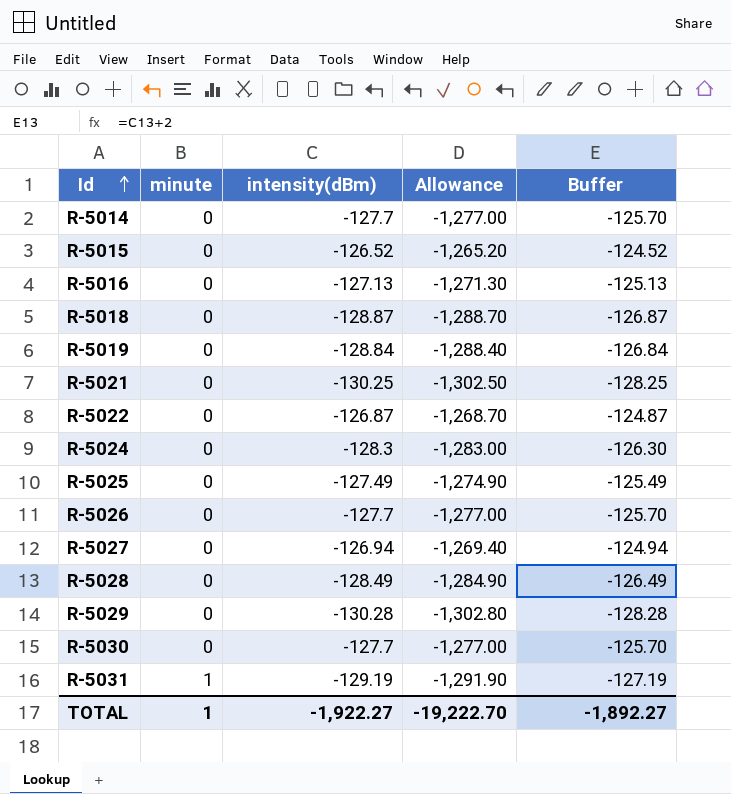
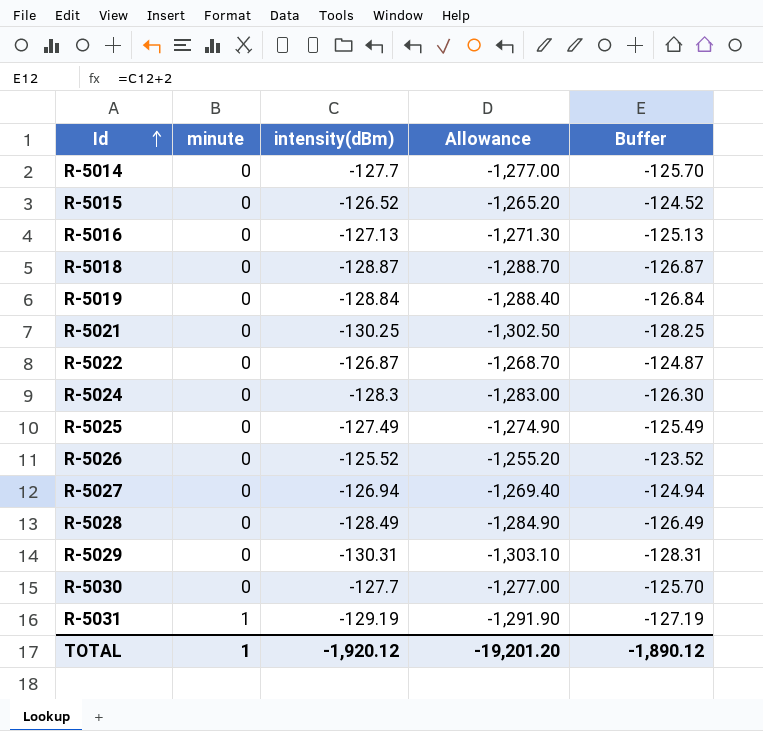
R-5026 | intensity(dBm): -127.7 -> -125.52
R-5026 | Allowance: -1,277.00 -> -1,255.20
R-5026 | Buffer: -125.70 -> -123.52
R-5029 | intensity(dBm): -130.28 -> -130.31
R-5029 | Allowance: -1,302.80 -> -1,303.10
R-5029 | Buffer: -128.28 -> -128.31
TOTAL | intensity(dBm): -1,922.27 -> -1,920.12
TOTAL | Allowance: -19,222.70 -> -19,201.20
TOTAL | Buffer: -1,892.27 -> -1,890.12

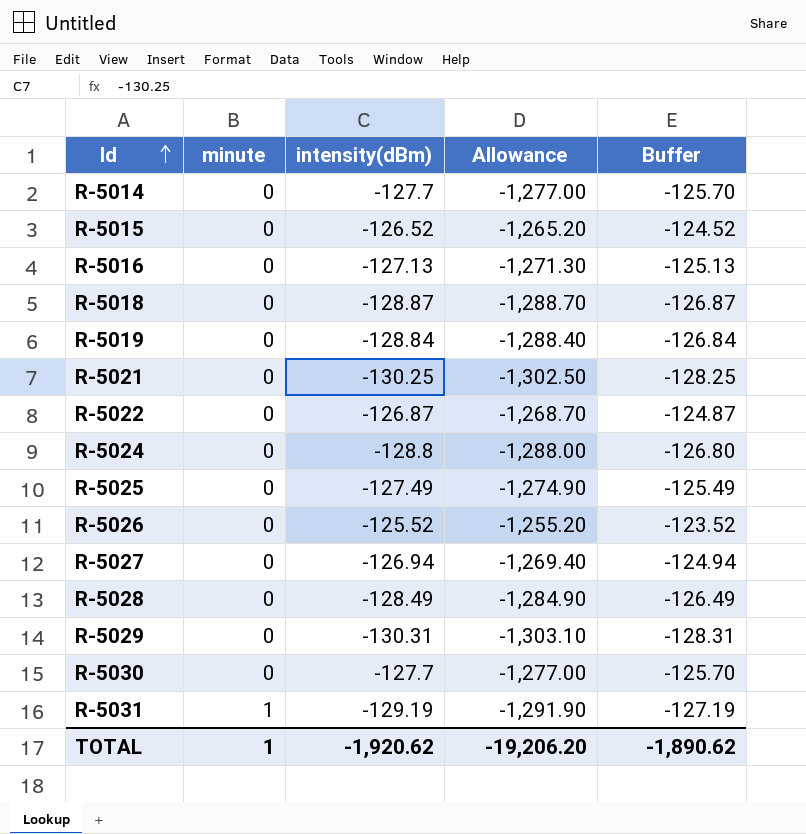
R-5024 | intensity(dBm): -128.3 -> -128.8
R-5024 | Allowance: -1,283.00 -> -1,288.00
R-5024 | Buffer: -126.30 -> -126.80
TOTAL | intensity(dBm): -1,920.12 -> -1,920.62
TOTAL | Allowance: -19,201.20 -> -19,206.20
TOTAL | Buffer: -1,890.12 -> -1,890.62

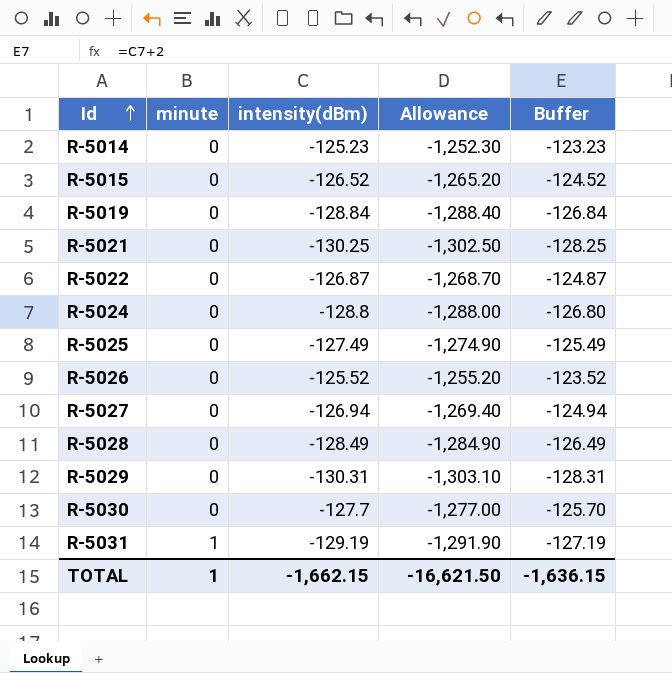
row R-5016: 0 | -127.13 | -1,271.30 | -125.13 -> none
row R-5018: 0 | -128.87 | -1,288.70 | -126.87 -> none
R-5014 | intensity(dBm): -127.7 -> -125.23
R-5014 | Allowance: -1,277.00 -> -1,252.30
R-5014 | Buffer: -125.70 -> -123.23
TOTAL | intensity(dBm): -1,920.62 -> -1,662.15
TOTAL | Allowance: -19,206.20 -> -16,621.50
TOTAL | Buffer: -1,890.62 -> -1,636.15

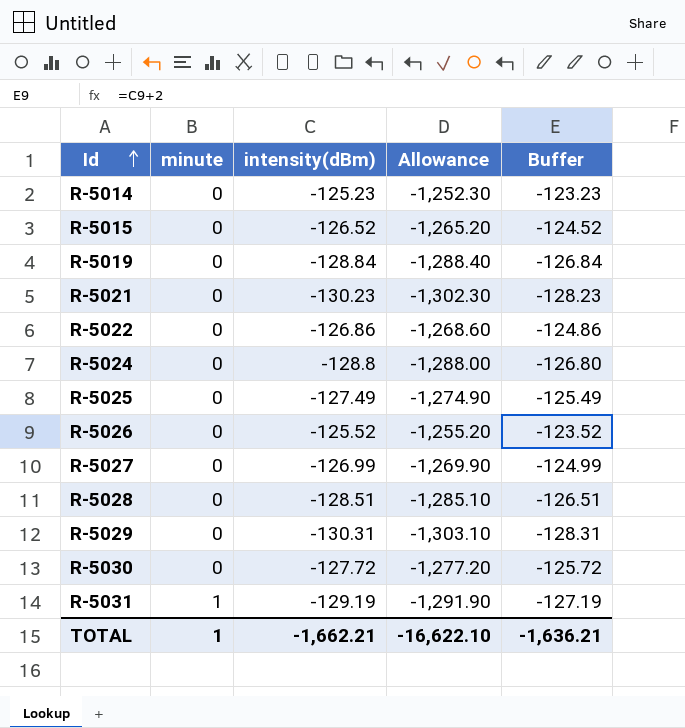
R-5021 | intensity(dBm): -130.25 -> -130.23
R-5021 | Allowance: -1,302.50 -> -1,302.30
R-5021 | Buffer: -128.25 -> -128.23
R-5022 | intensity(dBm): -126.87 -> -126.86
R-5022 | Allowance: -1,268.70 -> -1,268.60
R-5022 | Buffer: -124.87 -> -124.86
R-5027 | intensity(dBm): -126.94 -> -126.99
R-5027 | Allowance: -1,269.40 -> -1,269.90
R-5027 | Buffer: -124.94 -> -124.99
R-5028 | intensity(dBm): -128.49 -> -128.51
R-5028 | Allowance: -1,284.90 -> -1,285.10
R-5028 | Buffer: -126.49 -> -126.51
R-5030 | intensity(dBm): -127.7 -> -127.72
R-5030 | Allowance: -1,277.00 -> -1,277.20
R-5030 | Buffer: -125.70 -> -125.72
TOTAL | intensity(dBm): -1,662.15 -> -1,662.21
TOTAL | Allowance: -16,621.50 -> -16,622.10
TOTAL | Buffer: -1,636.15 -> -1,636.21

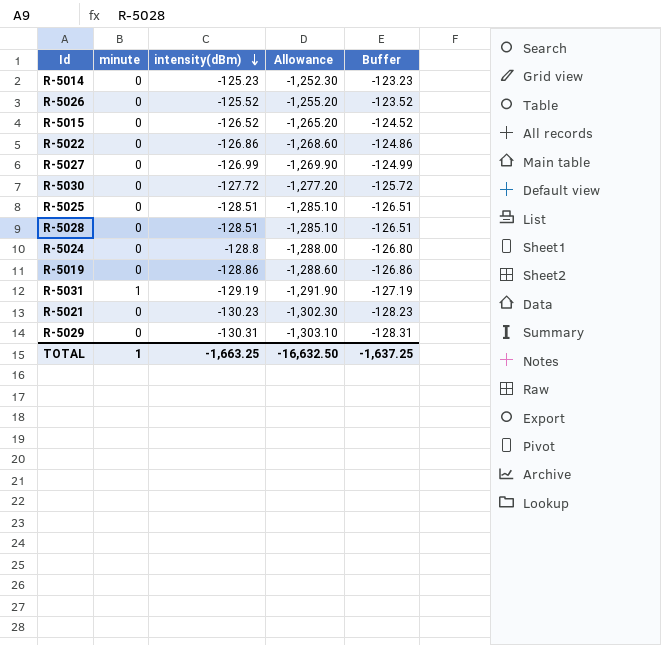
row order: Id ascending -> intensity(dBm) descending
R-5025 | intensity(dBm): -127.49 -> -128.51
R-5025 | Allowance: -1,274.90 -> -1,285.10
R-5025 | Buffer: -125.49 -> -126.51
R-5019 | intensity(dBm): -128.84 -> -128.86
R-5019 | Allowance: -1,288.40 -> -1,288.60
R-5019 | Buffer: -126.84 -> -126.86
TOTAL | intensity(dBm): -1,662.21 -> -1,663.25
TOTAL | Allowance: -16,622.10 -> -16,632.50
TOTAL | Buffer: -1,636.21 -> -1,637.25

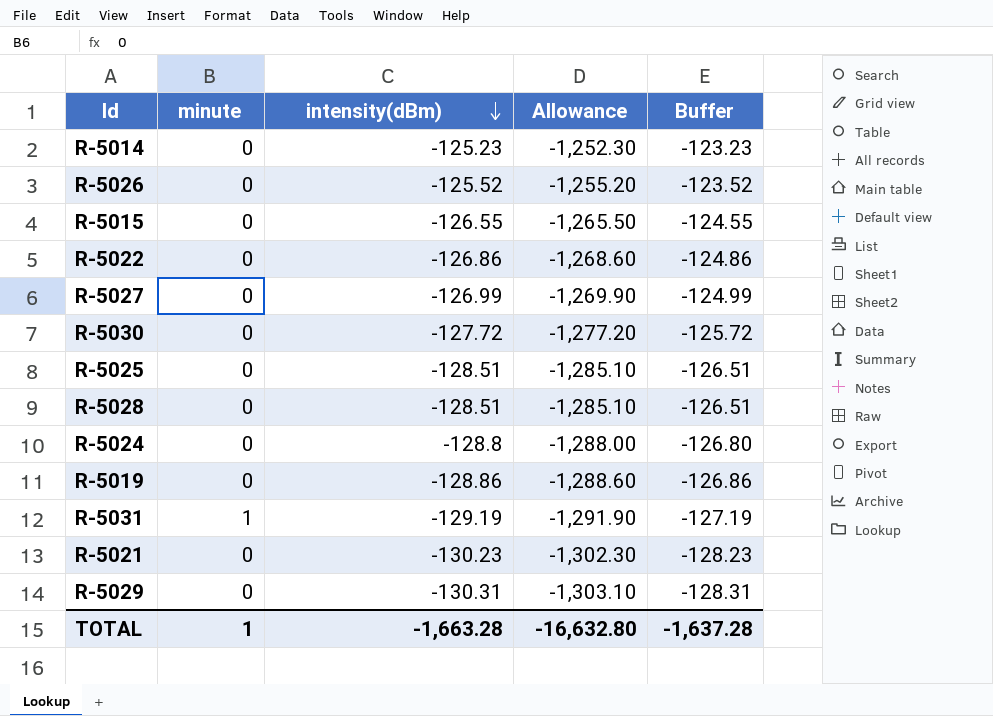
R-5015 | intensity(dBm): -126.52 -> -126.55
R-5015 | Allowance: -1,265.20 -> -1,265.50
R-5015 | Buffer: -124.52 -> -124.55
TOTAL | intensity(dBm): -1,663.25 -> -1,663.28
TOTAL | Allowance: -16,632.50 -> -16,632.80
TOTAL | Buffer: -1,637.25 -> -1,637.28

